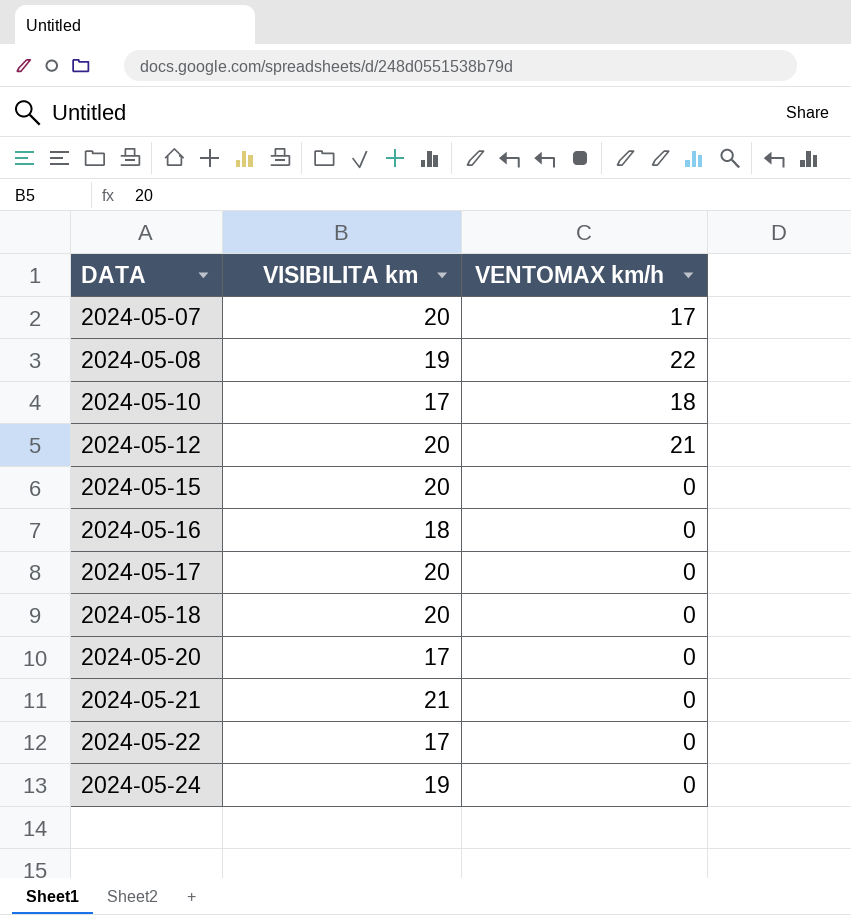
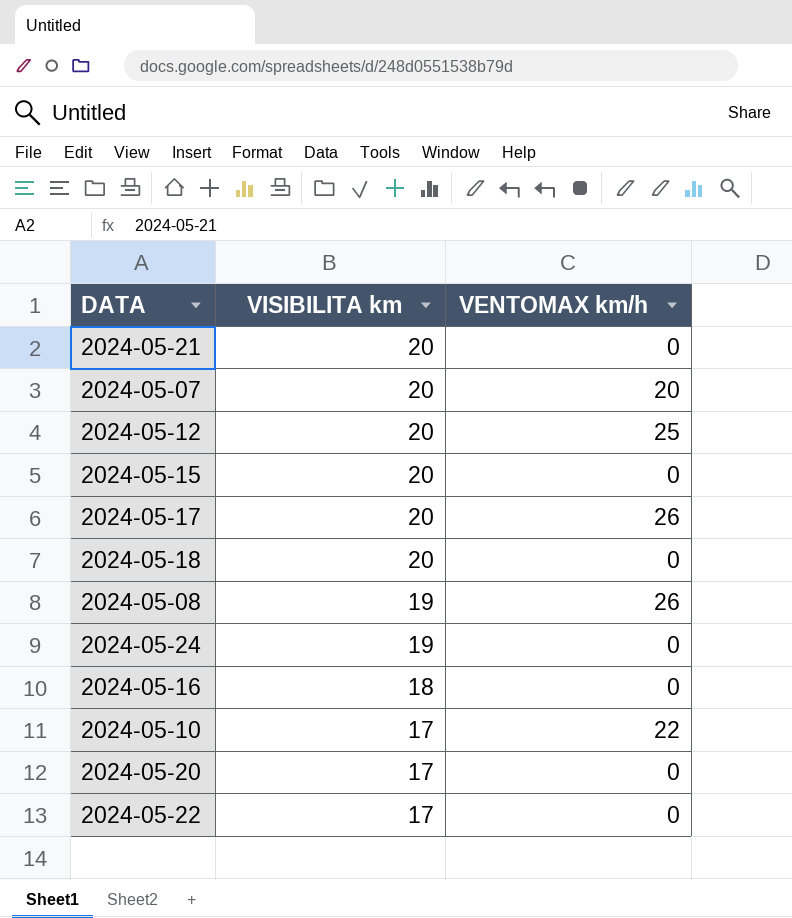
row order: DATA ascending -> VISIBILITA km descending
2024-05-21 | VISIBILITA km: 21 -> 20
2024-05-07 | VENTOMAX km/h: 17 -> 20
2024-05-12 | VENTOMAX km/h: 21 -> 25
2024-05-17 | VENTOMAX km/h: 0 -> 26
2024-05-08 | VENTOMAX km/h: 22 -> 26
2024-05-10 | VENTOMAX km/h: 18 -> 22

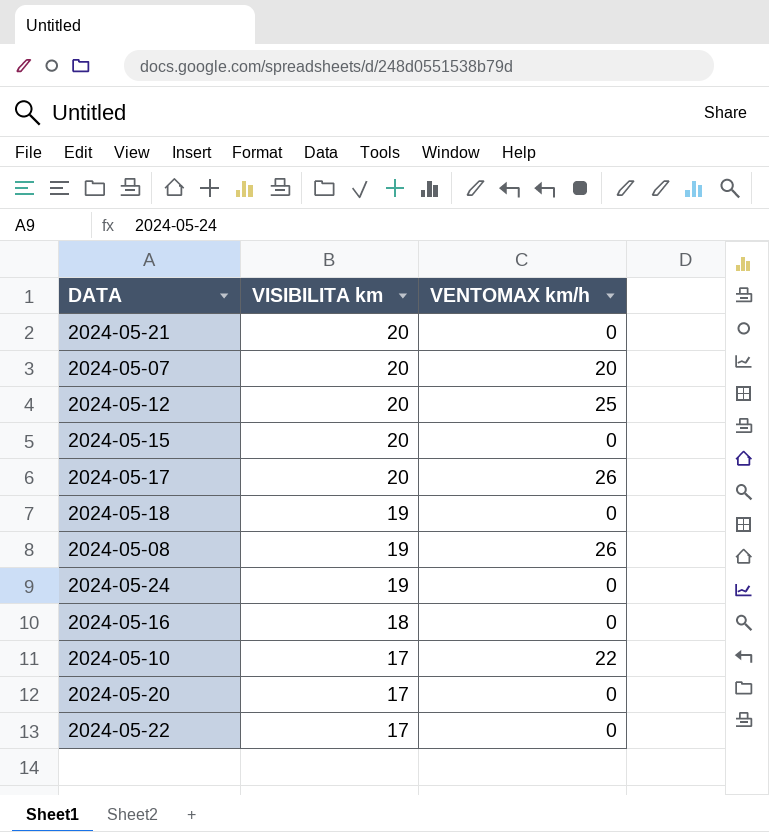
2024-05-18 | VISIBILITA km: 20 -> 19

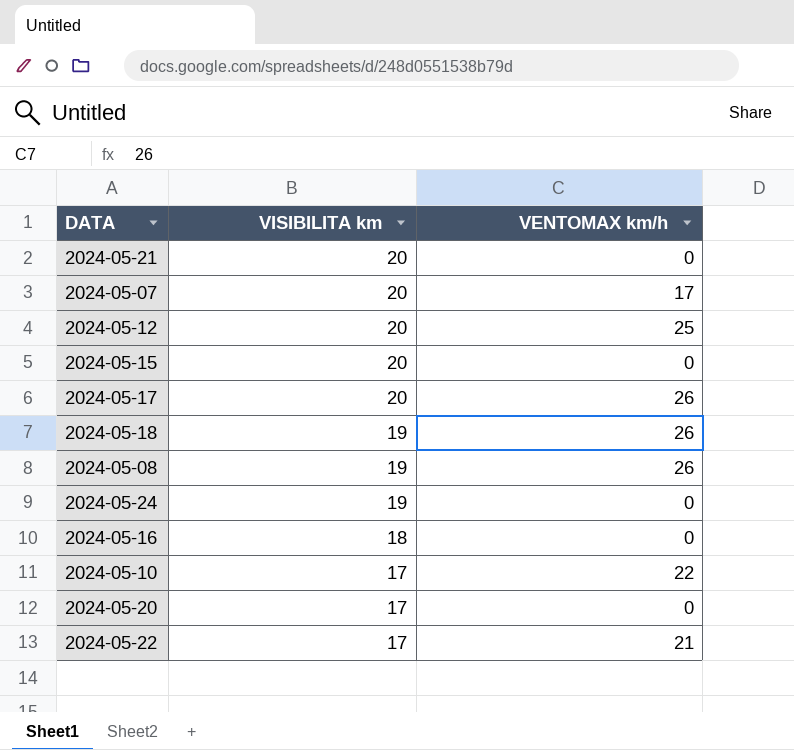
2024-05-07 | VENTOMAX km/h: 20 -> 17
2024-05-18 | VENTOMAX km/h: 0 -> 26
2024-05-22 | VENTOMAX km/h: 0 -> 21

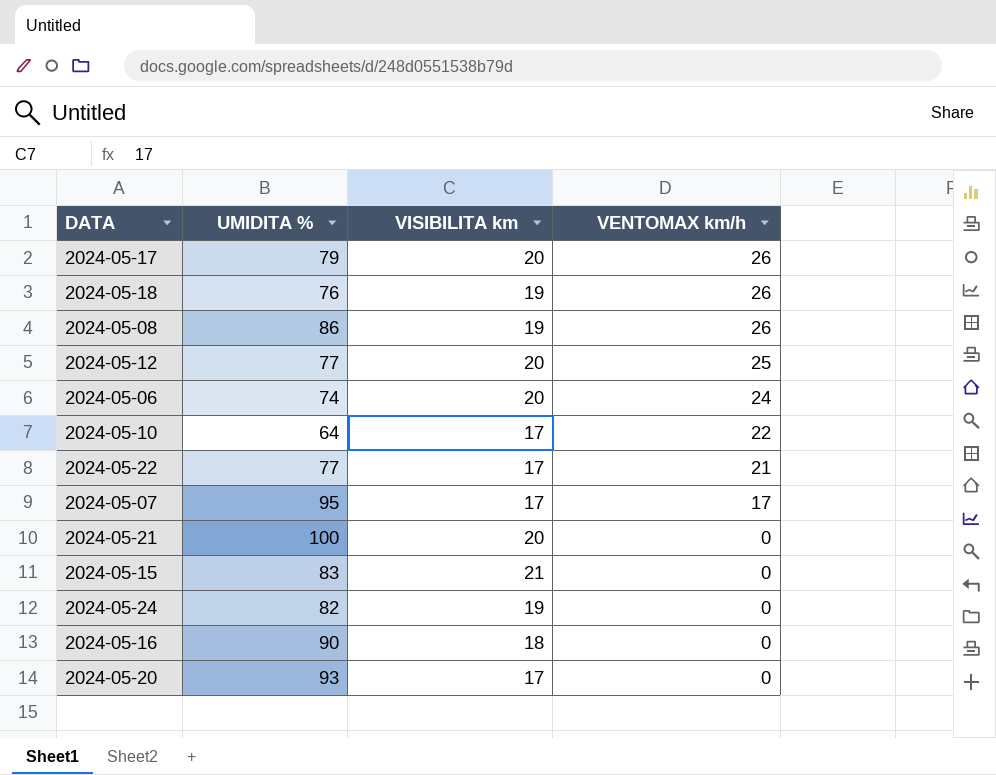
row order: VISIBILITA km descending -> VENTOMAX km/h descending
column UMIDITA % | position: none -> 2
row 2024-05-06: none -> 74 | 20 | 24
2024-05-07 | VISIBILITA km: 20 -> 17
2024-05-15 | VISIBILITA km: 20 -> 21

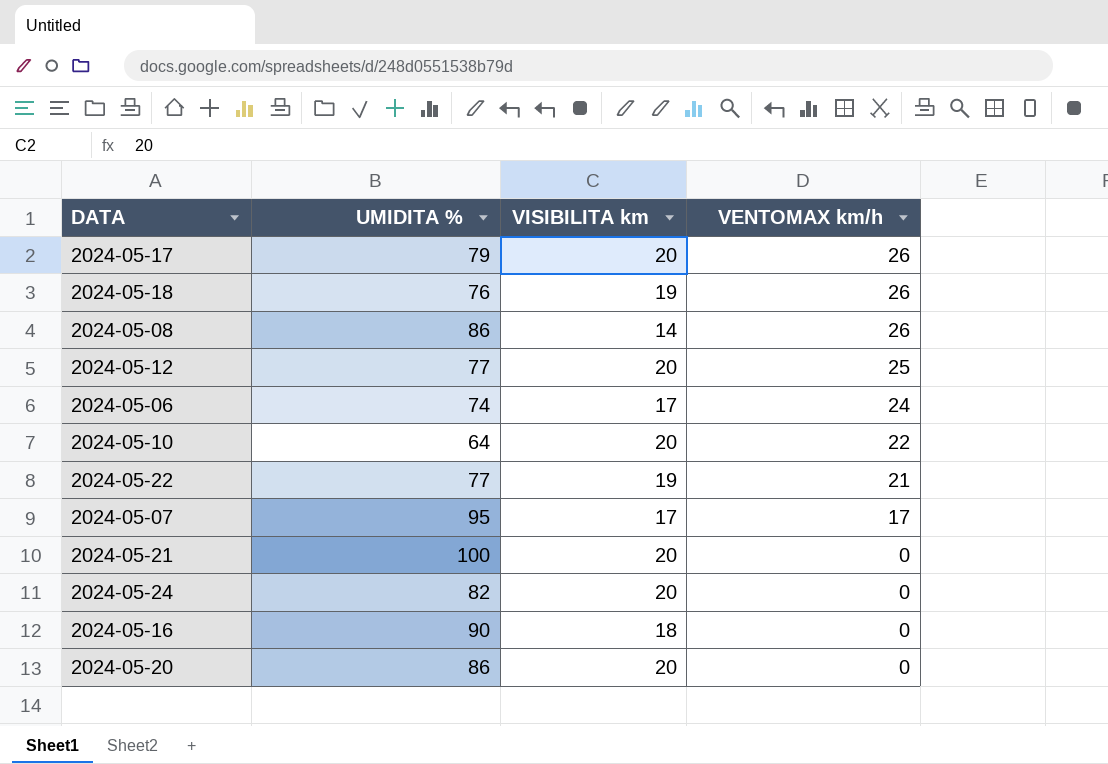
row 2024-05-15: 83 | 21 | 0 -> none
2024-05-08 | VISIBILITA km: 19 -> 14
2024-05-06 | VISIBILITA km: 20 -> 17
2024-05-10 | VISIBILITA km: 17 -> 20
2024-05-22 | VISIBILITA km: 17 -> 19
2024-05-24 | VISIBILITA km: 19 -> 20
2024-05-20 | UMIDITA %: 93 -> 86
2024-05-20 | VISIBILITA km: 17 -> 20

